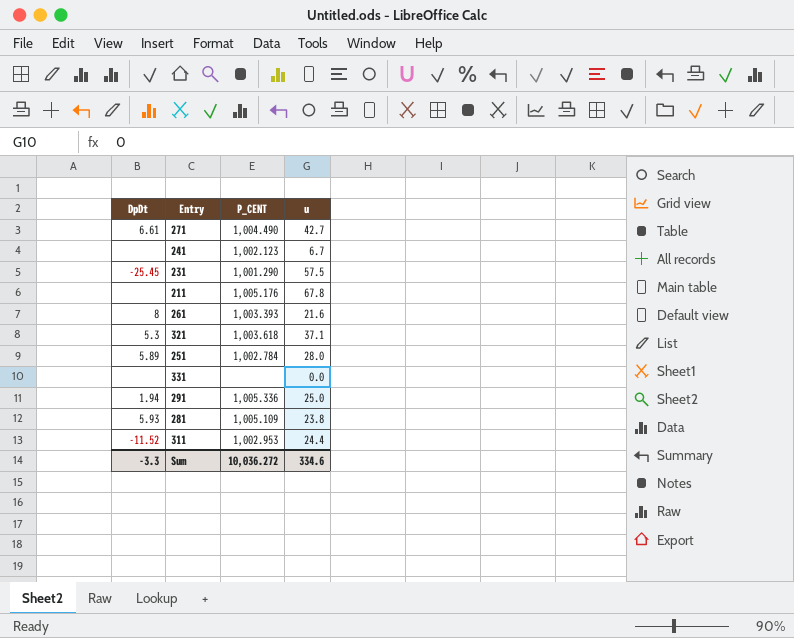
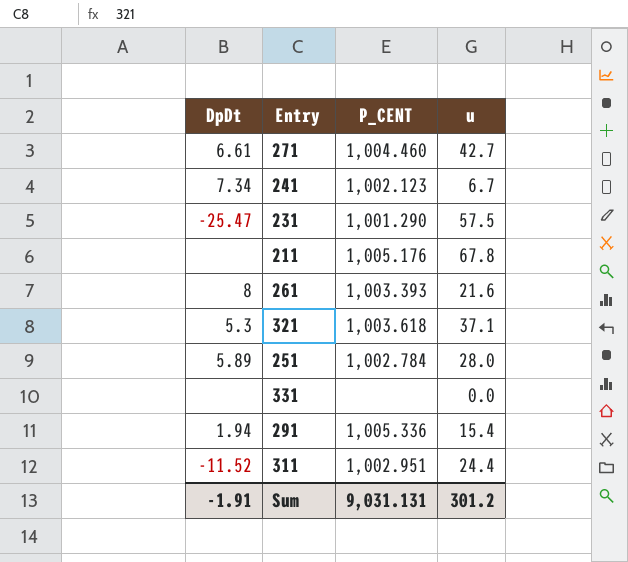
row 281: 5.93 | 1,005.109 | 23.8 -> none
271 | P_CENT: 1,004.490 -> 1,004.460
241 | DpDt: none -> 7.34
231 | DpDt: -25.45 -> -25.47
291 | u: 25.0 -> 15.4
311 | P_CENT: 1,002.953 -> 1,002.951
Sum | DpDt: -3.3 -> -1.91
Sum | P_CENT: 10,036.272 -> 9,031.131
Sum | u: 334.6 -> 301.2

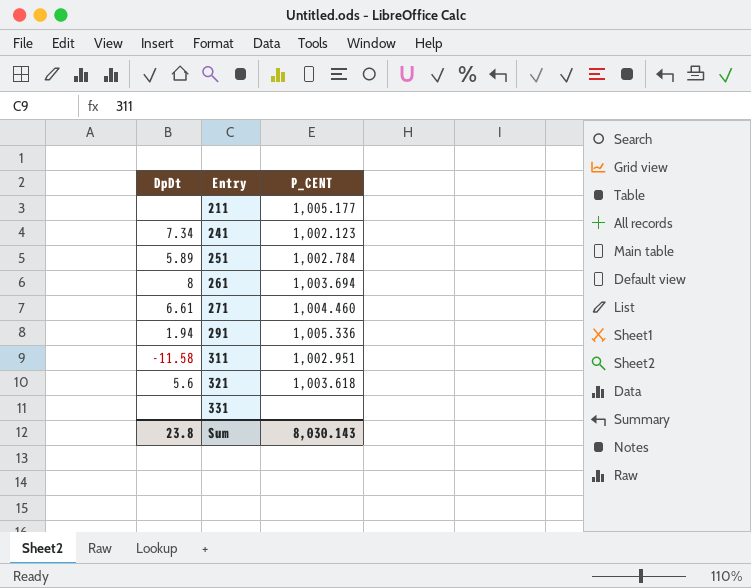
row order: none -> Entry ascending
column u | position: 4 -> none
row 231: -25.47 | 1,001.290 | 57.5 -> none
211 | P_CENT: 1,005.176 -> 1,005.177
261 | P_CENT: 1,003.393 -> 1,003.694
311 | DpDt: -11.52 -> -11.58
321 | DpDt: 5.3 -> 5.6
Sum | DpDt: -1.91 -> 23.8
Sum | P_CENT: 9,031.131 -> 8,030.143

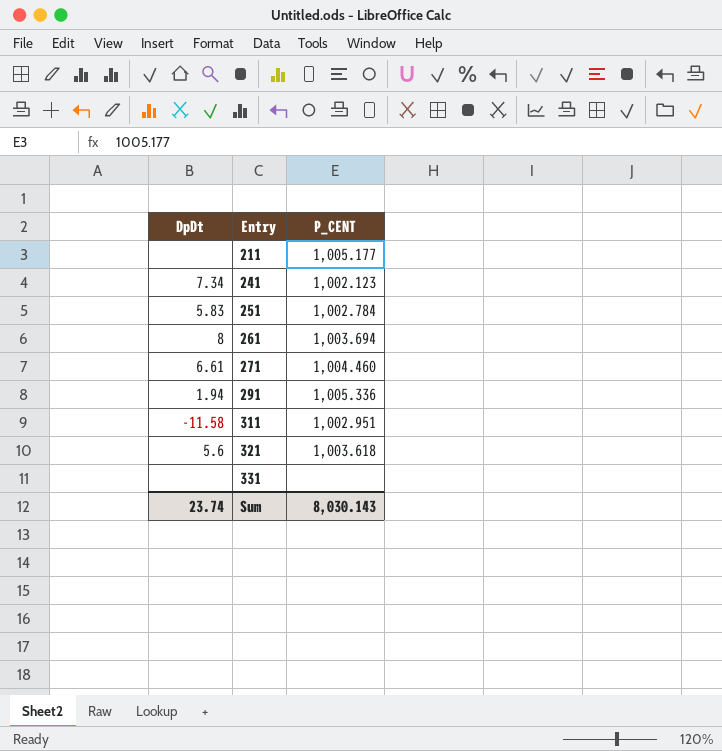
251 | DpDt: 5.89 -> 5.83
Sum | DpDt: 23.8 -> 23.74

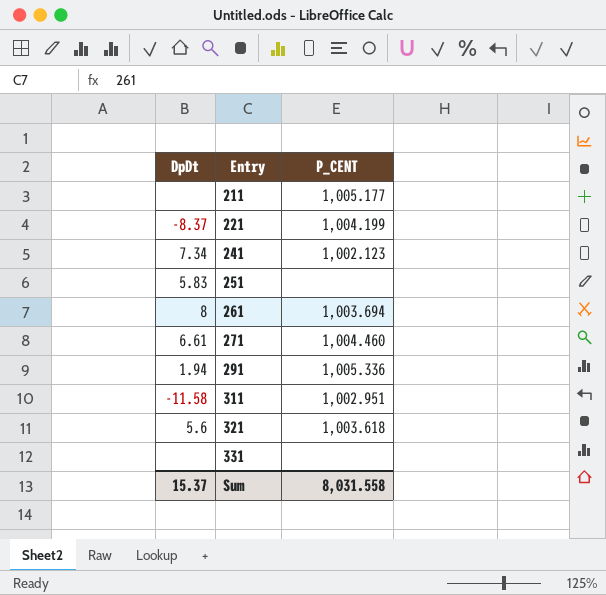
row 221: none -> -8.37 | 1,004.199
251 | P_CENT: 1,002.784 -> none
Sum | DpDt: 23.74 -> 15.37
Sum | P_CENT: 8,030.143 -> 8,031.558

